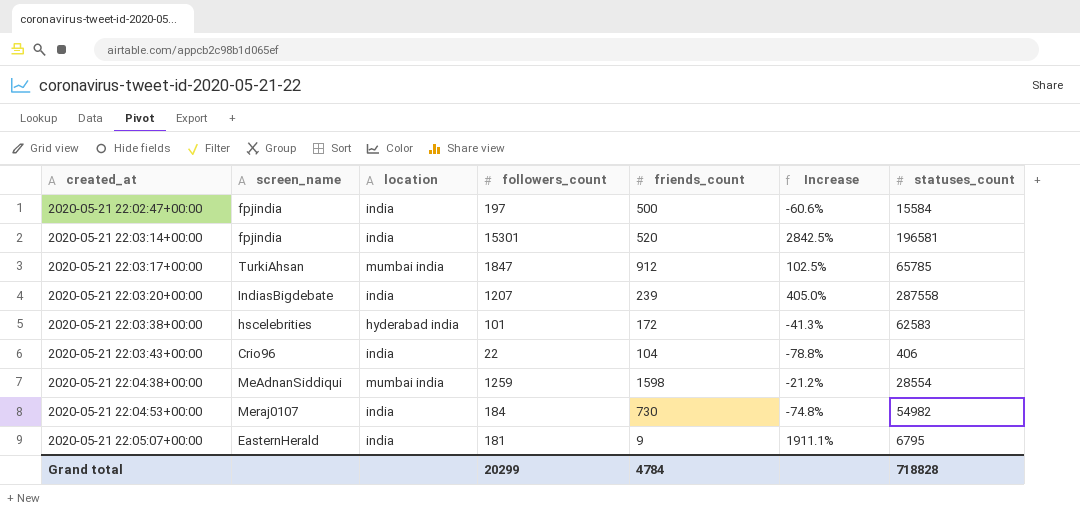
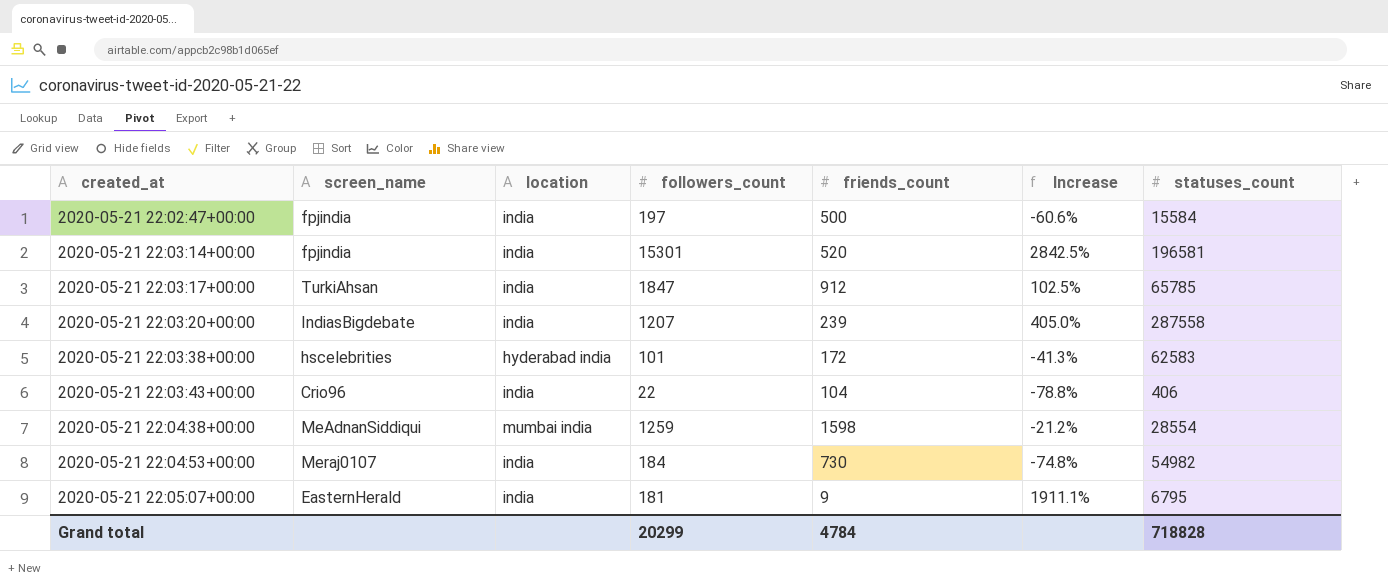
2020-05-21 22:03:17+00:00 | location: mumbai india -> india

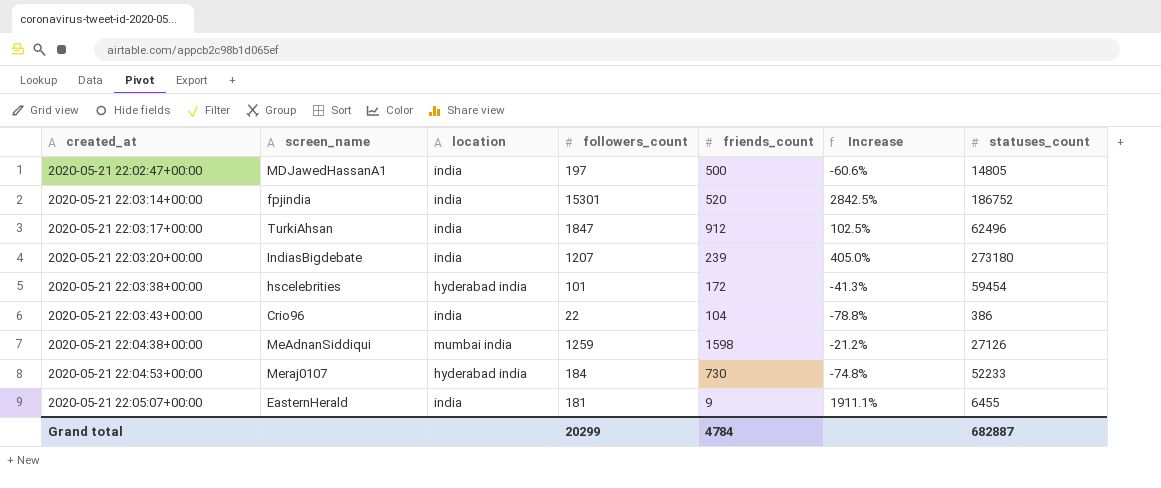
2020-05-21 22:02:47+00:00 | screen_name: fpjindia -> MDJawedHassanA1
2020-05-21 22:02:47+00:00 | statuses_count: 15584 -> 14805
2020-05-21 22:03:14+00:00 | statuses_count: 196581 -> 186752
2020-05-21 22:03:17+00:00 | statuses_count: 65785 -> 62496
2020-05-21 22:03:20+00:00 | statuses_count: 287558 -> 273180
2020-05-21 22:03:38+00:00 | statuses_count: 62583 -> 59454
2020-05-21 22:03:43+00:00 | statuses_count: 406 -> 386
2020-05-21 22:04:38+00:00 | statuses_count: 28554 -> 27126
2020-05-21 22:04:53+00:00 | location: india -> hyderabad india
2020-05-21 22:04:53+00:00 | statuses_count: 54982 -> 52233
2020-05-21 22:05:07+00:00 | statuses_count: 6795 -> 6455
Grand total | statuses_count: 718828 -> 682887

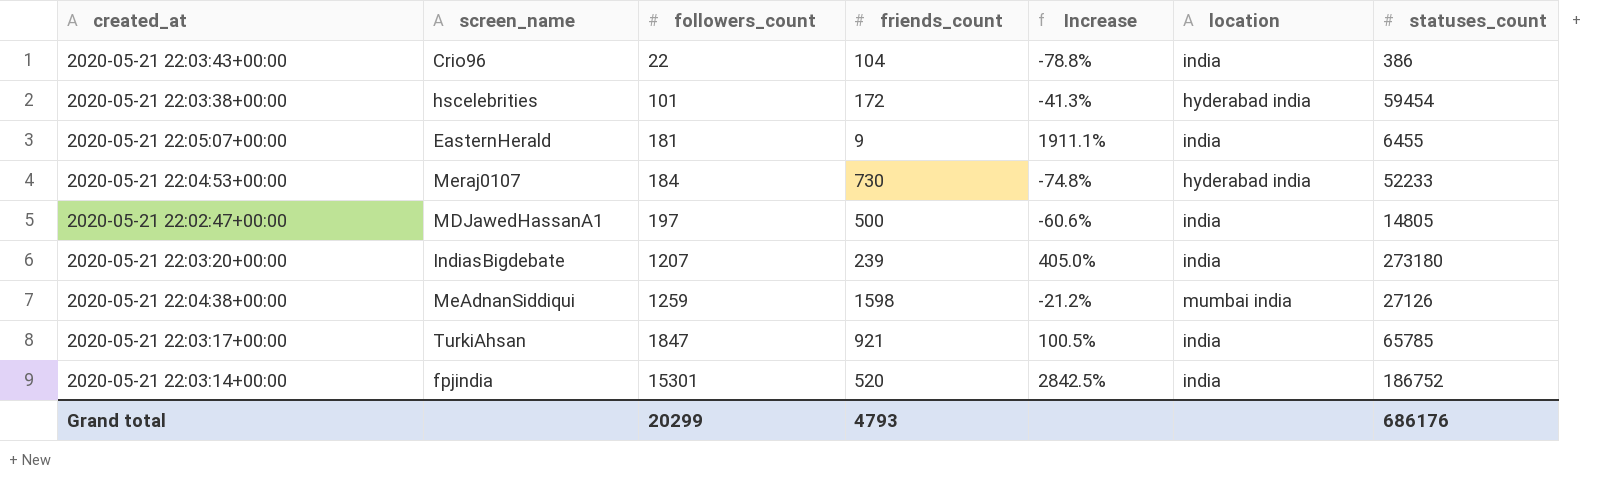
row order: created_at ascending -> followers_count ascending
column location | position: 3 -> 6
2020-05-21 22:03:17+00:00 | friends_count: 912 -> 921
2020-05-21 22:03:17+00:00 | Increase: 102.5% -> 100.5%
2020-05-21 22:03:17+00:00 | statuses_count: 62496 -> 65785
Grand total | friends_count: 4784 -> 4793
Grand total | statuses_count: 682887 -> 686176

